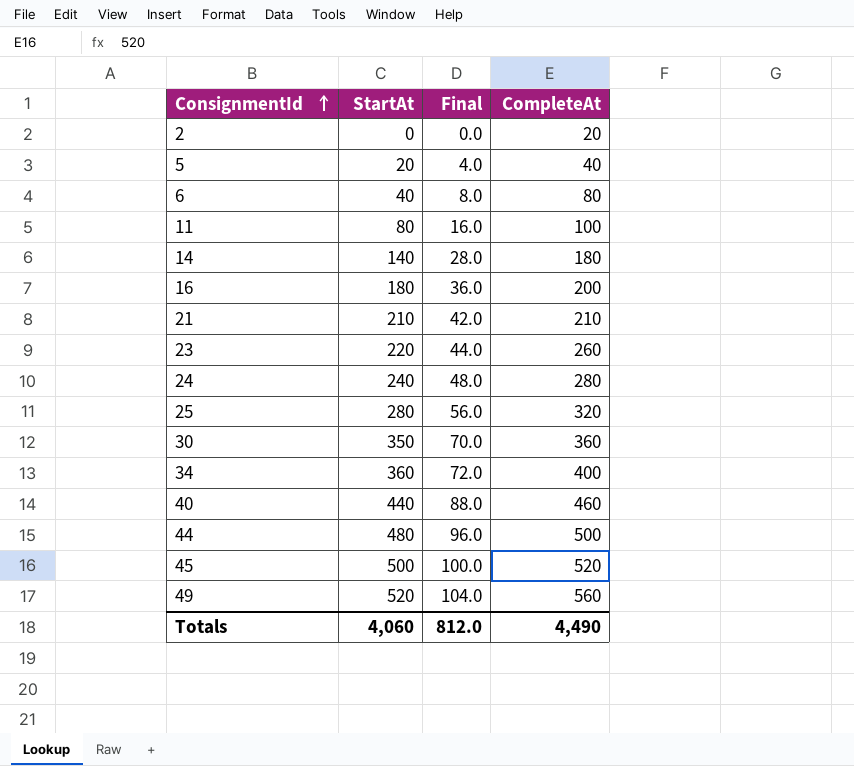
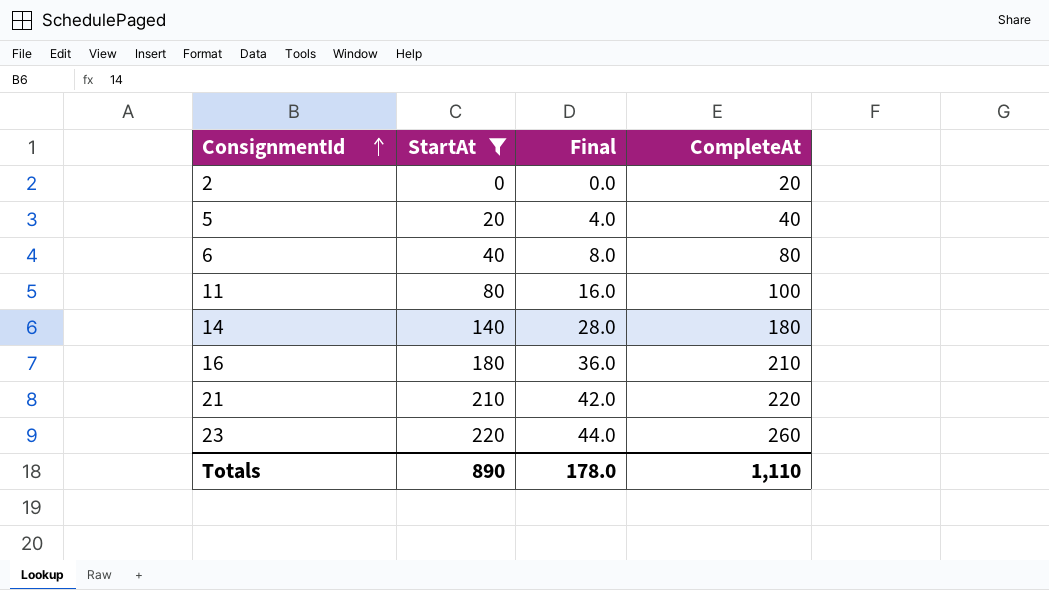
filter: none -> StartAt <= 220
16 | CompleteAt: 200 -> 210
21 | CompleteAt: 210 -> 220
Totals | StartAt: 4,060 -> 890
Totals | Final: 812.0 -> 178.0
Totals | CompleteAt: 4,490 -> 1,110

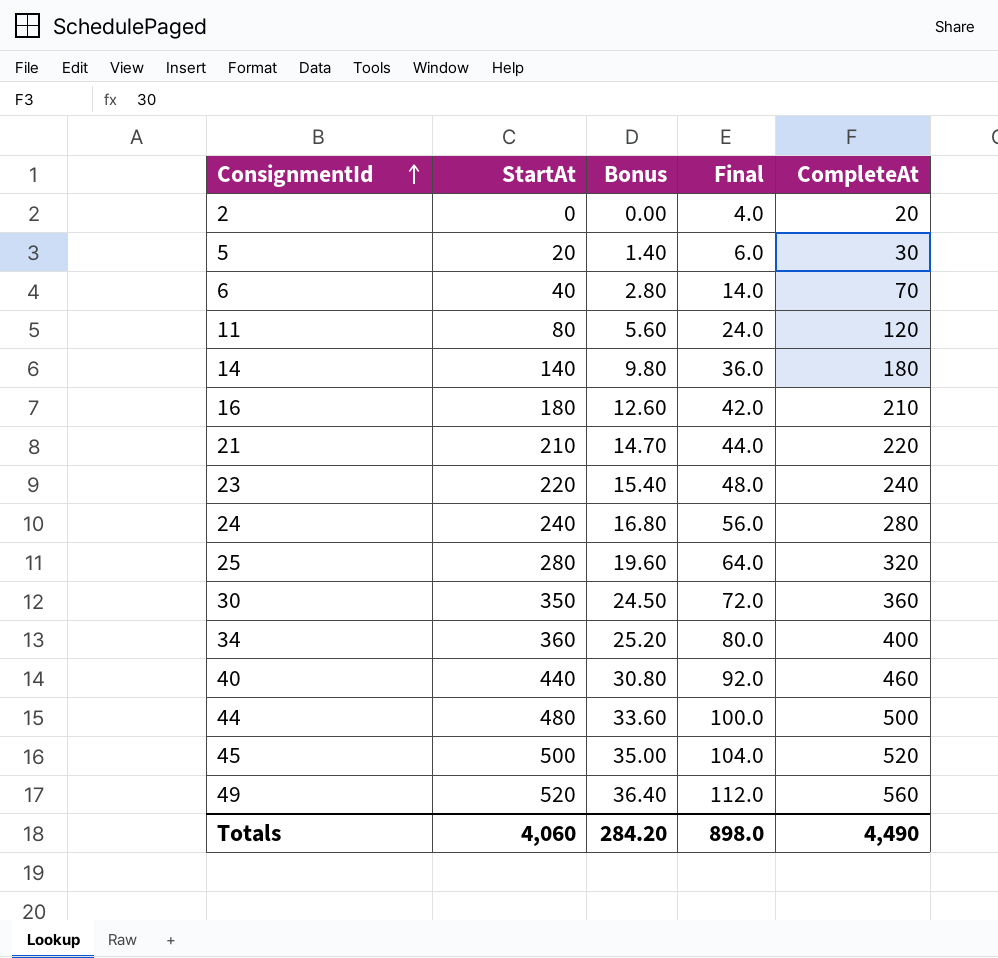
filter: StartAt <= 220 -> none
column Bonus | formula: none -> [StartAt] * 0.07
column Final | formula: [StartAt] * 0.2 -> [CompleteAt] * 0.2
5 | CompleteAt: 40 -> 30
6 | CompleteAt: 80 -> 70
11 | CompleteAt: 100 -> 120
23 | CompleteAt: 260 -> 240
Totals | StartAt: 890 -> 4,060
Totals | Final: 178.0 -> 898.0
Totals | CompleteAt: 1,110 -> 4,490

